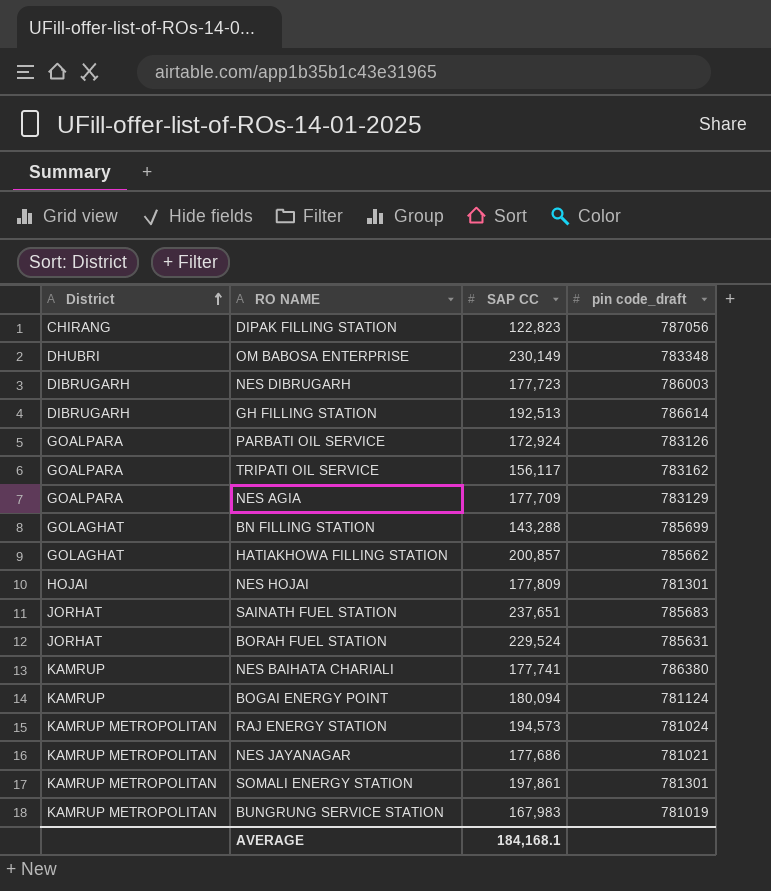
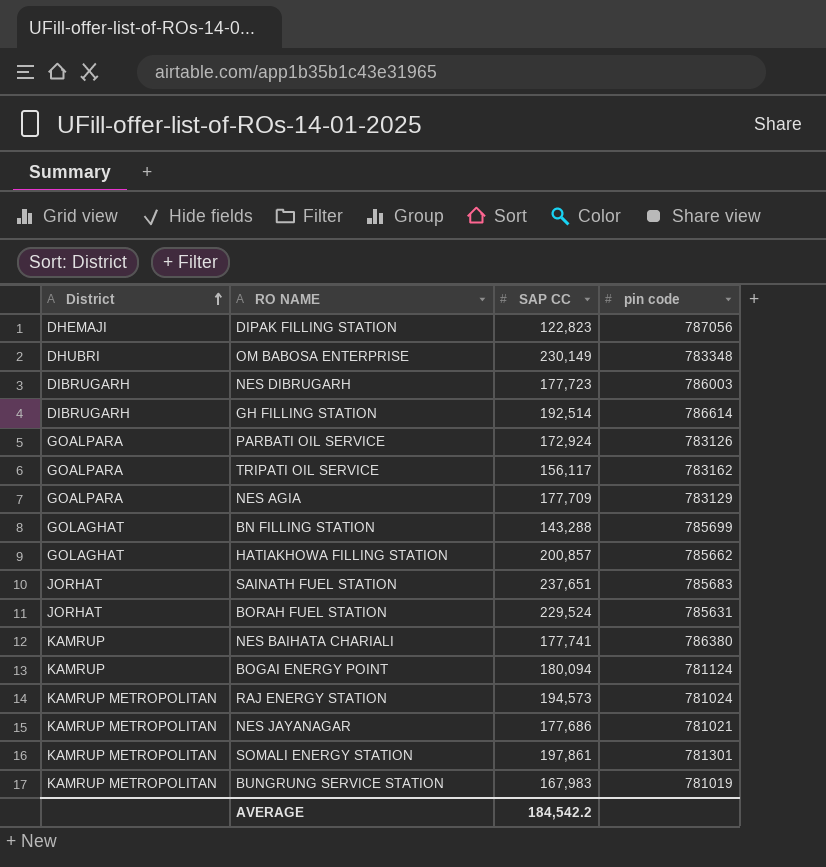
column name: pin code_draft -> pin code
row NES HOJAI: HOJAI | 177,809 | 781301 -> none
DIPAK FILLING STATION | District: CHIRANG -> DHEMAJI
GH FILLING STATION | SAP CC: 192,513 -> 192,514
AVERAGE | SAP CC: 184,168.1 -> 184,542.2

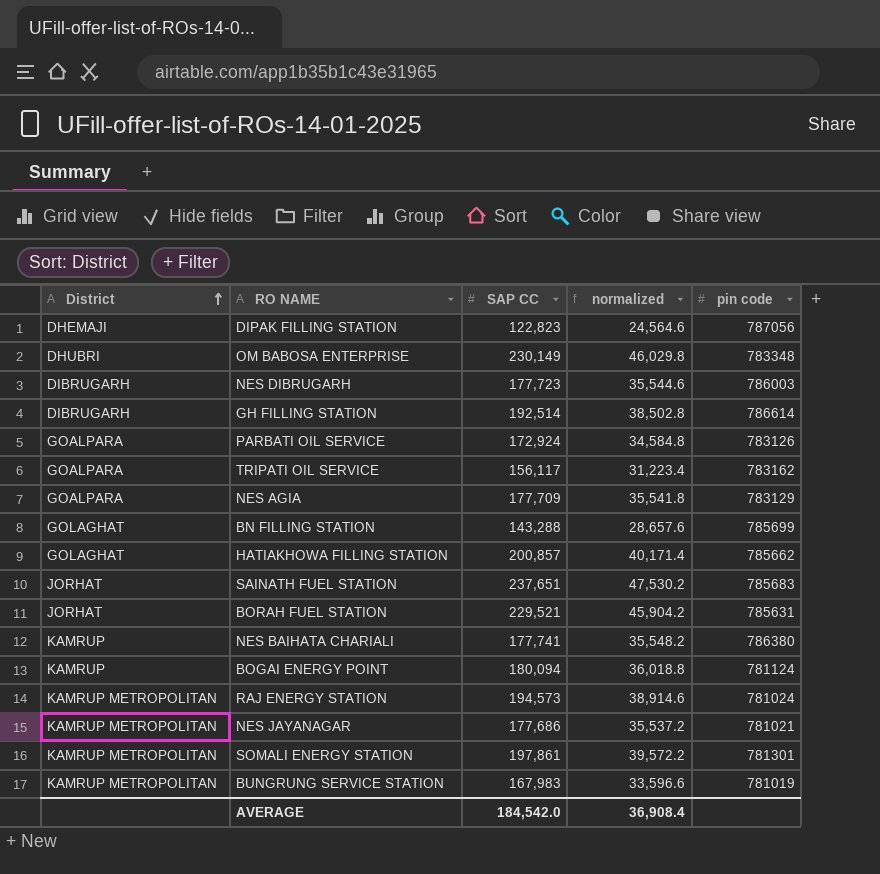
column normalized | formula: none -> [SAP CC] * 0.2
BORAH FUEL STATION | SAP CC: 229,524 -> 229,521
AVERAGE | SAP CC: 184,542.2 -> 184,542.0

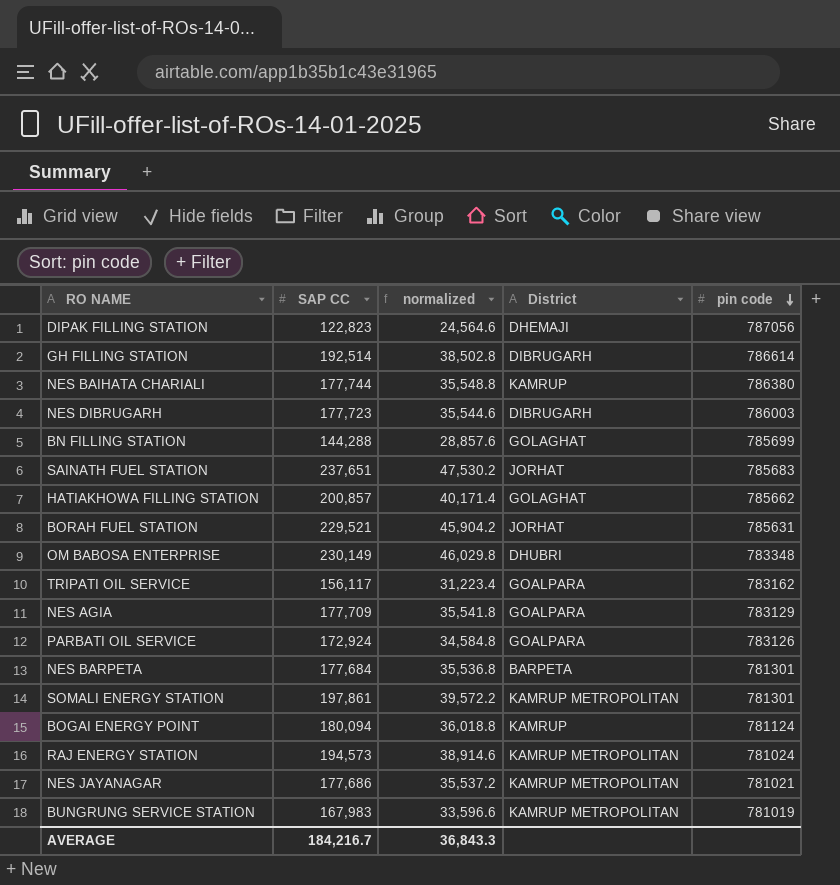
row order: District ascending -> pin code descending
column District | position: 1 -> 4
NES BAIHATA CHARIALI | SAP CC: 177,741 -> 177,744
NES BAIHATA CHARIALI | normalized: 35,548.2 -> 35,548.8
BN FILLING STATION | SAP CC: 143,288 -> 144,288
BN FILLING STATION | normalized: 28,657.6 -> 28,857.6
row NES BARPETA: none -> 177,684 | 35,536.8 | BARPETA | 781301
AVERAGE | SAP CC: 184,542.0 -> 184,216.7
AVERAGE | normalized: 36,908.4 -> 36,843.3

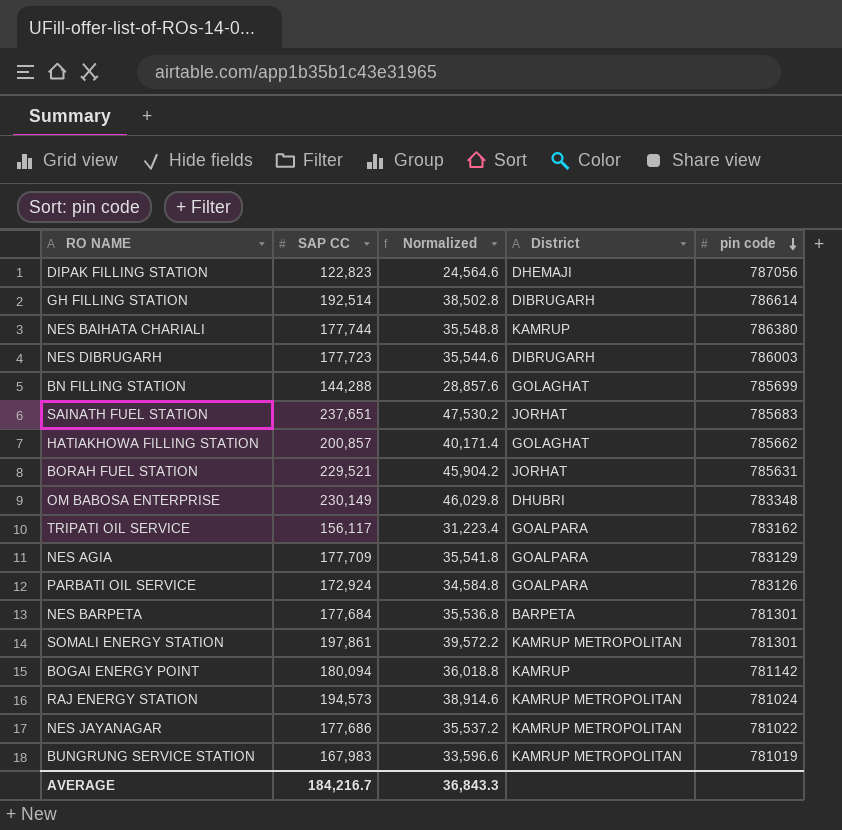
column name: normalized -> Normalized
BOGAI ENERGY POINT | pin code: 781124 -> 781142
NES JAYANAGAR | pin code: 781021 -> 781022

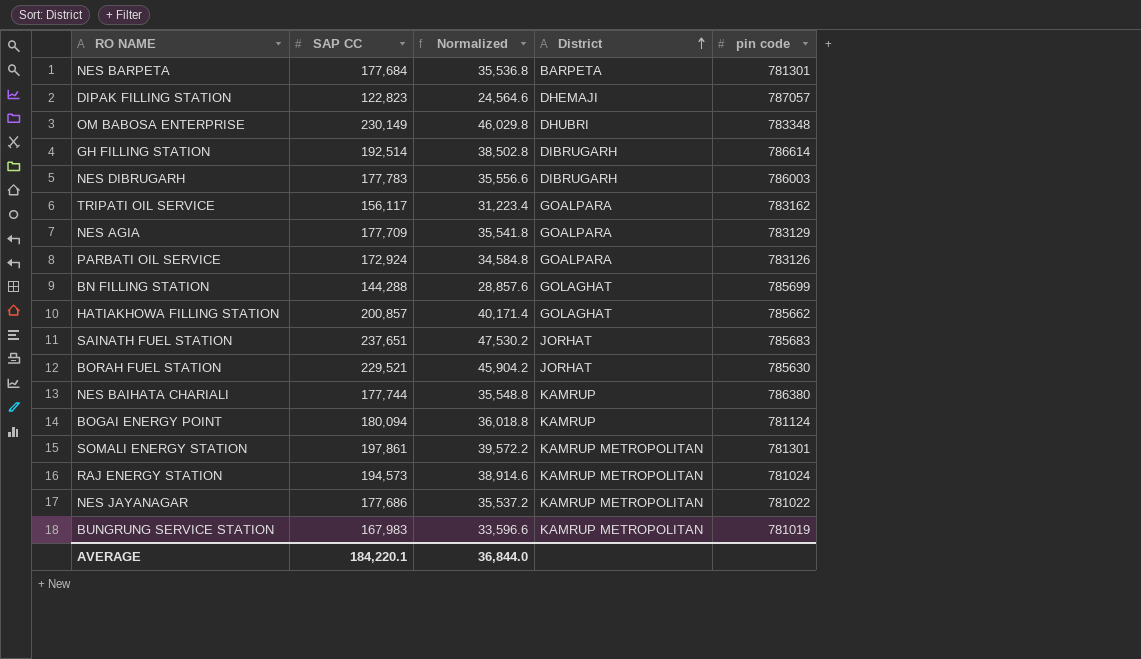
row order: pin code descending -> District ascending
DIPAK FILLING STATION | pin code: 787056 -> 787057
NES DIBRUGARH | SAP CC: 177,723 -> 177,783
NES DIBRUGARH | Normalized: 35,544.6 -> 35,556.6
BORAH FUEL STATION | pin code: 785631 -> 785630
BOGAI ENERGY POINT | pin code: 781142 -> 781124
AVERAGE | SAP CC: 184,216.7 -> 184,220.1
AVERAGE | Normalized: 36,843.3 -> 36,844.0

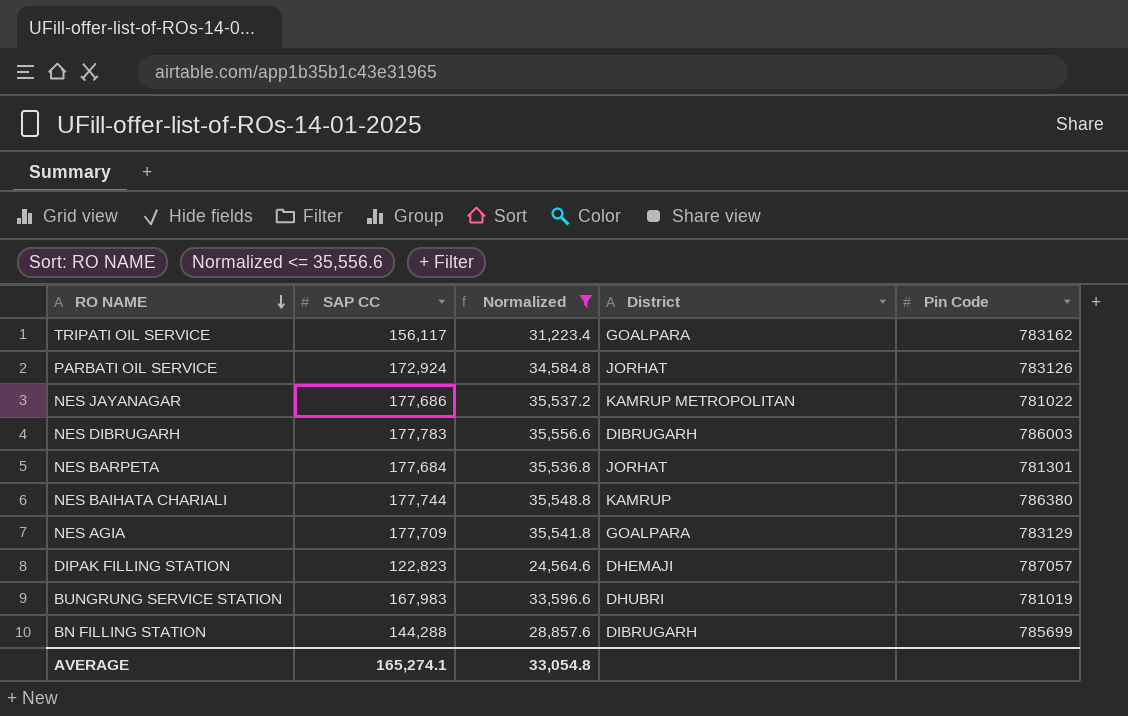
filter: none -> Normalized <= 35,556.6
row order: District ascending -> RO NAME descending
column name: pin code -> Pin Code
PARBATI OIL SERVICE | District: GOALPARA -> JORHAT
NES BARPETA | District: BARPETA -> JORHAT
BUNGRUNG SERVICE STATION | District: KAMRUP METROPOLITAN -> DHUBRI
BN FILLING STATION | District: GOLAGHAT -> DIBRUGARH
AVERAGE | SAP CC: 184,220.1 -> 165,274.1
AVERAGE | Normalized: 36,844.0 -> 33,054.8

